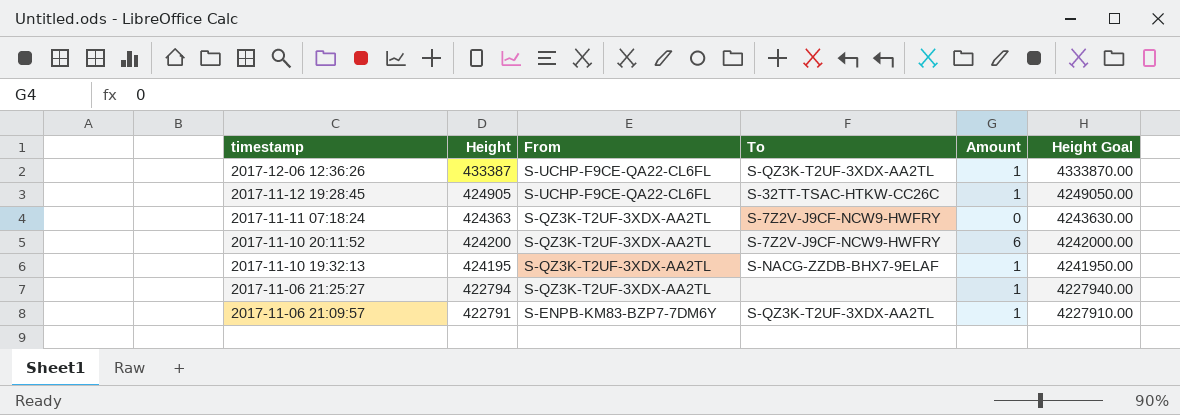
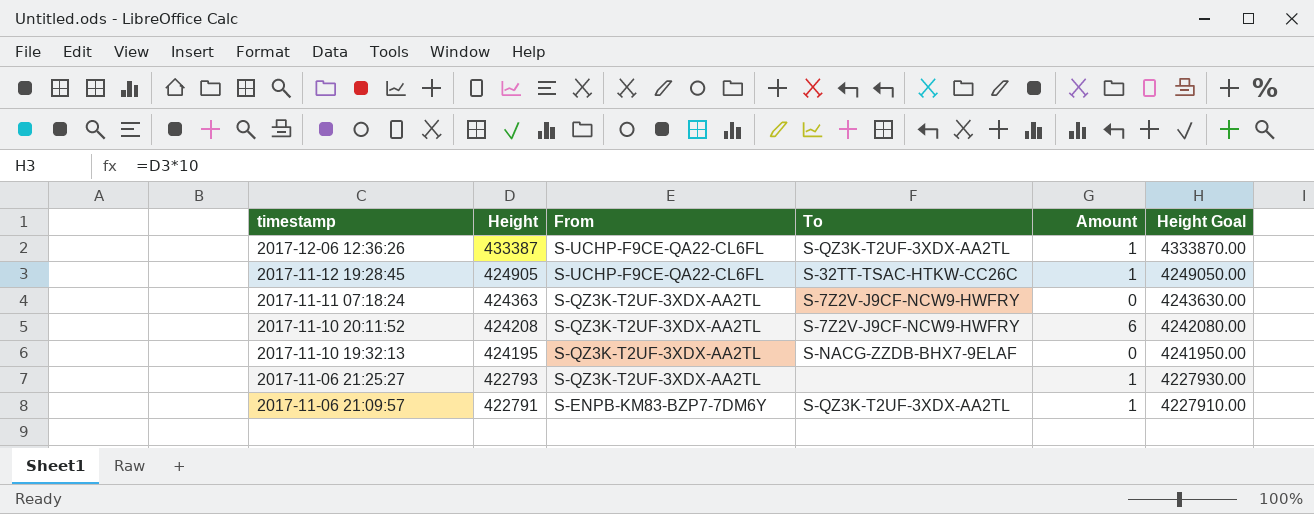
2017-11-10 20:11:52 | Height: 424200 -> 424208
2017-11-10 20:11:52 | Height Goal: 4242000.00 -> 4242080.00
2017-11-10 19:32:13 | Amount: 1 -> 0
2017-11-06 21:25:27 | Height: 422794 -> 422793
2017-11-06 21:25:27 | Height Goal: 4227940.00 -> 4227930.00

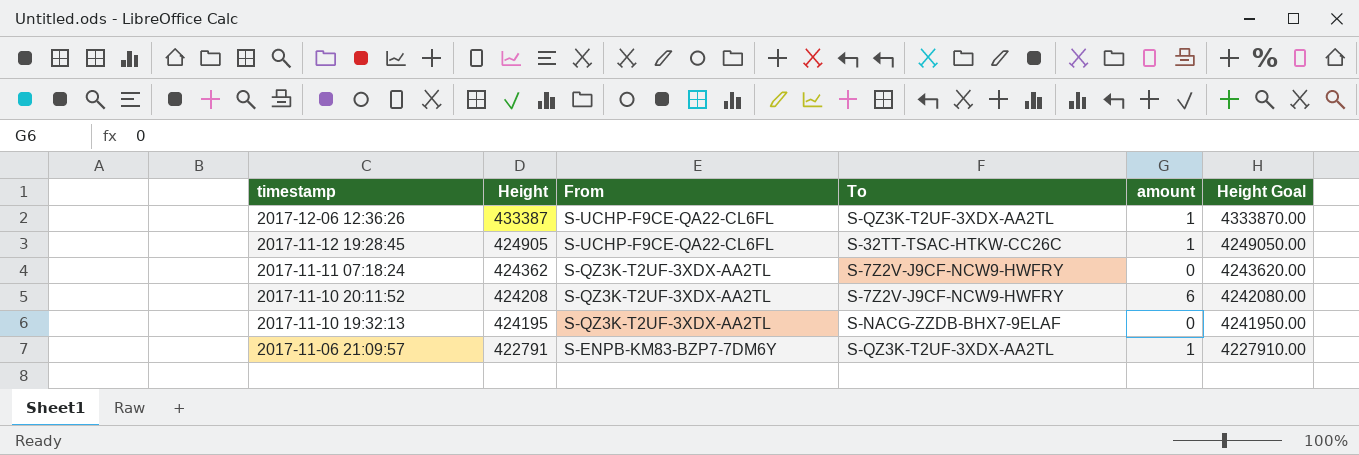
column name: Amount -> amount
row 2017-11-06 21:25:27: 422793 | S-QZ3K-T2UF-3XDX-AA2TL | none | 1 | 4227930.00 -> none
2017-11-11 07:18:24 | Height: 424363 -> 424362
2017-11-11 07:18:24 | Height Goal: 4243630.00 -> 4243620.00

